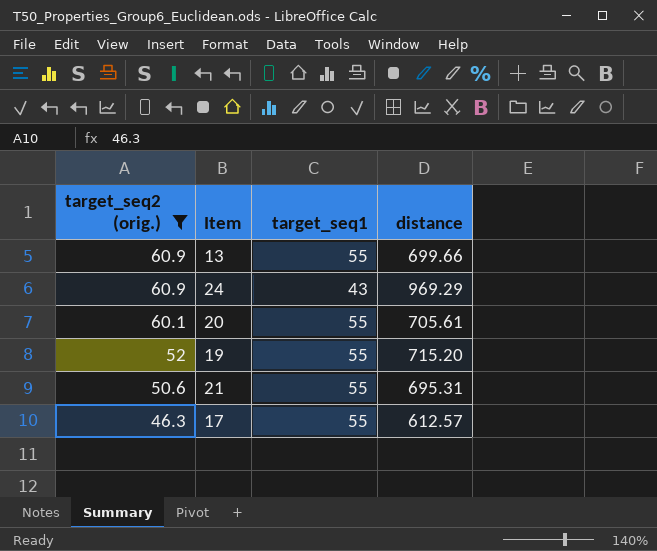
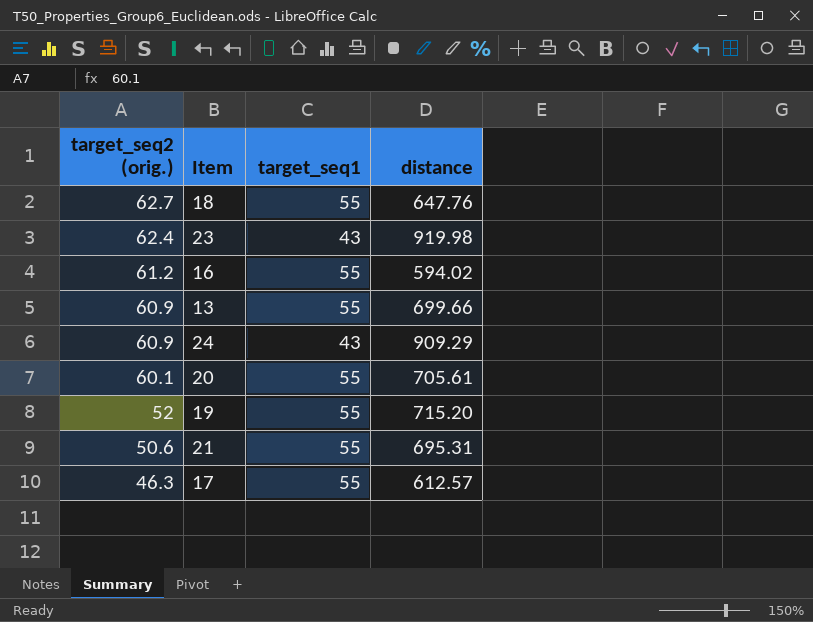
filter: target_seq2 (orig.) <= 60.9 -> none
24 | distance: 969.29 -> 909.29

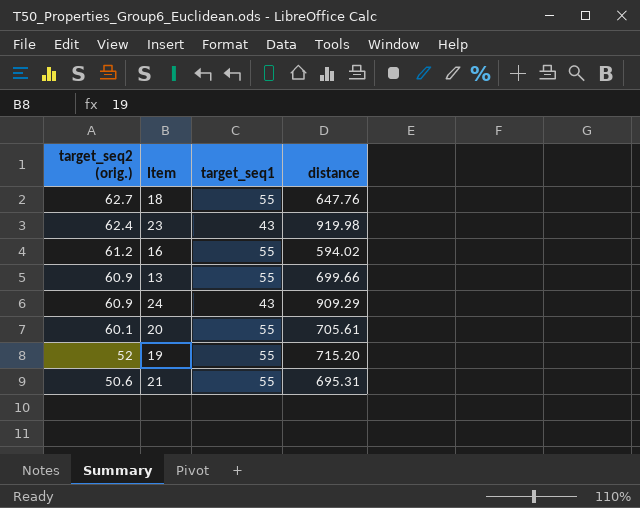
row 17: 46.3 | 55 | 612.57 -> none

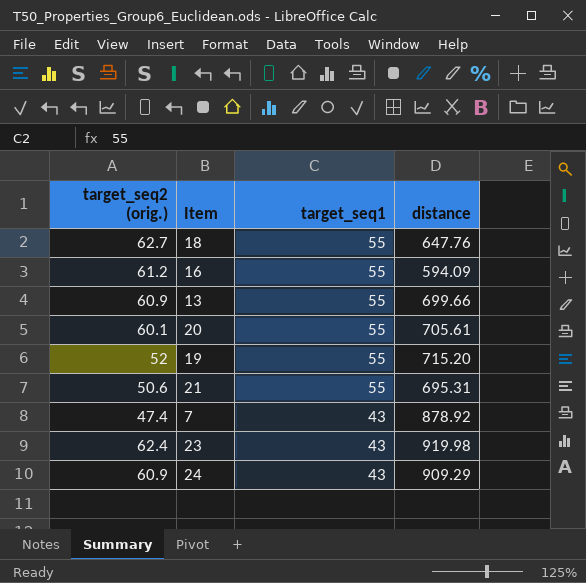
row order: target_seq2 (orig.) descending -> target_seq1 descending
16 | distance: 594.02 -> 594.09
row 7: none -> 47.4 | 43 | 878.92

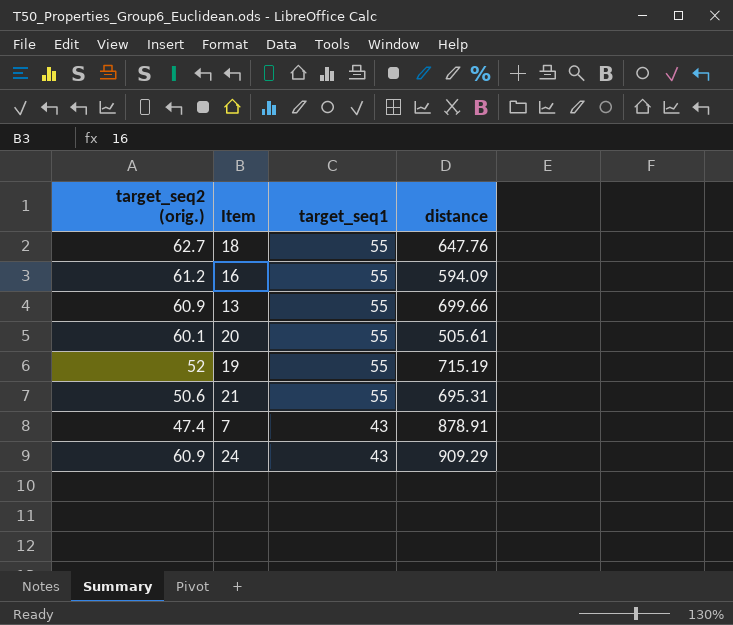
row 23: 62.4 | 43 | 919.98 -> none
20 | distance: 705.61 -> 505.61
19 | distance: 715.20 -> 715.19
7 | distance: 878.92 -> 878.91

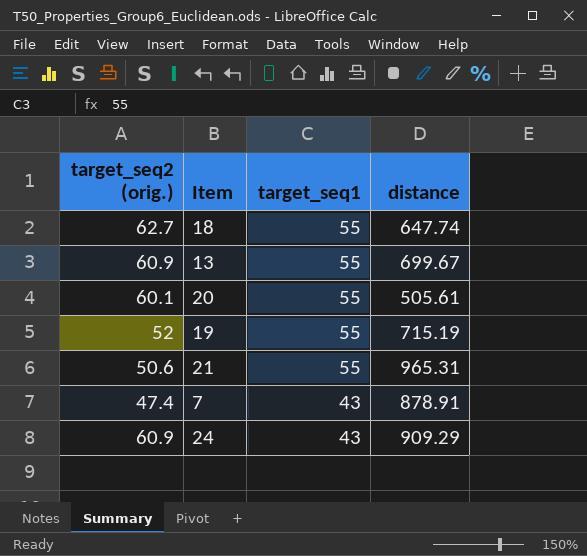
row 16: 61.2 | 55 | 594.09 -> none
18 | distance: 647.76 -> 647.74
13 | distance: 699.66 -> 699.67
21 | distance: 695.31 -> 965.31

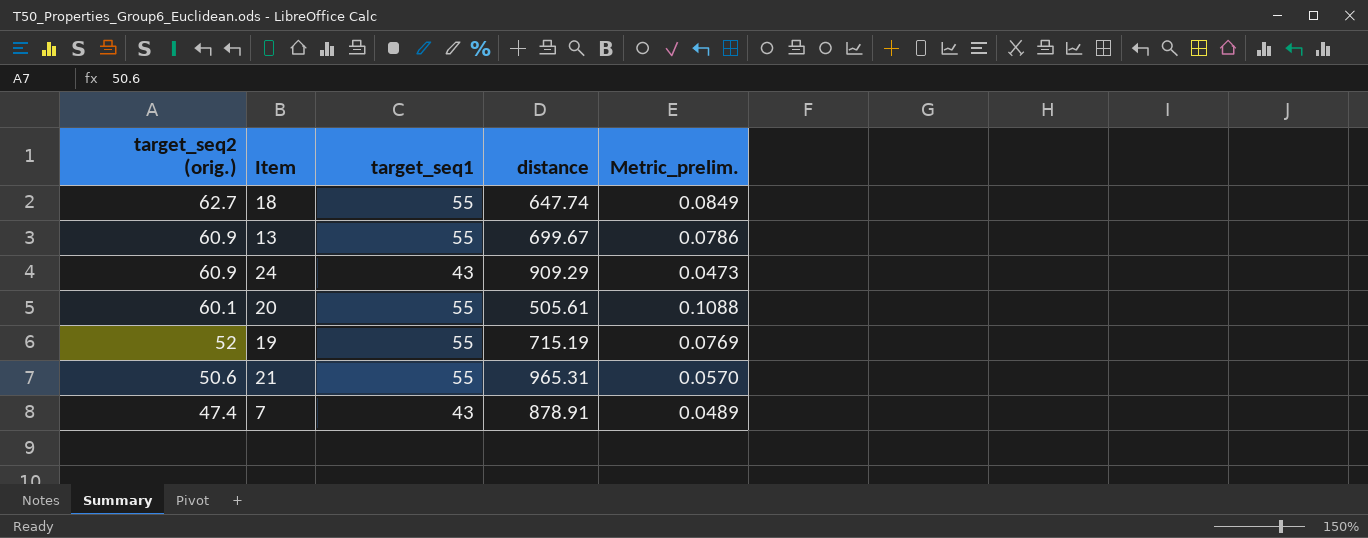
row order: target_seq1 descending -> target_seq2 (orig.) descending
column Metric_prelim. | formula: none -> [target_seq1] / [distance]

